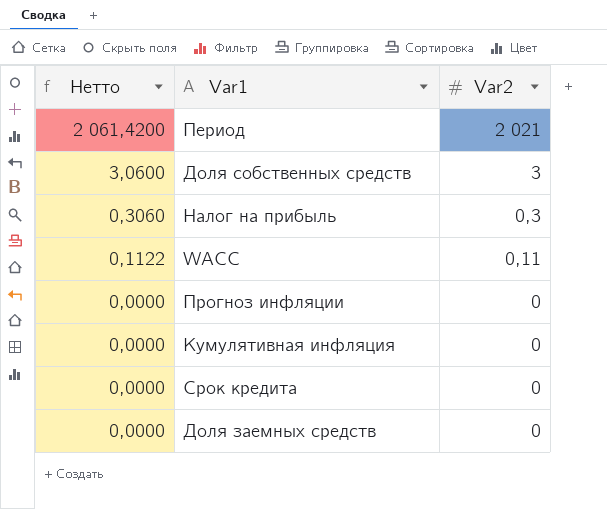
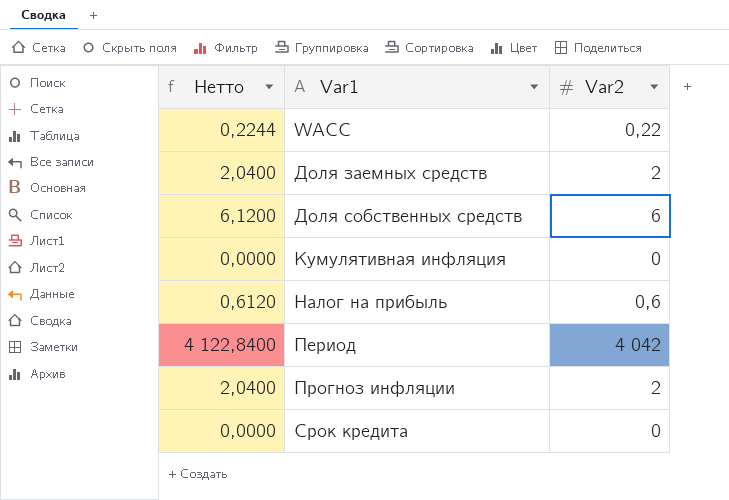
row order: Нетто descending -> Var1 ascending
WACC | Нетто: 0,1122 -> 0,2244
WACC | Var2: 0,11 -> 0,22
Доля заемных средств | Нетто: 0,0000 -> 2,0400
Доля заемных средств | Var2: 0 -> 2
Доля собственных средств | Нетто: 3,0600 -> 6,1200
Доля собственных средств | Var2: 3 -> 6
Налог на прибыль | Нетто: 0,3060 -> 0,6120
Налог на прибыль | Var2: 0,3 -> 0,6
Период | Нетто: 2 061,4200 -> 4 122,8400
Период | Var2: 2 021 -> 4 042
Прогноз инфляции | Нетто: 0,0000 -> 2,0400
Прогноз инфляции | Var2: 0 -> 2

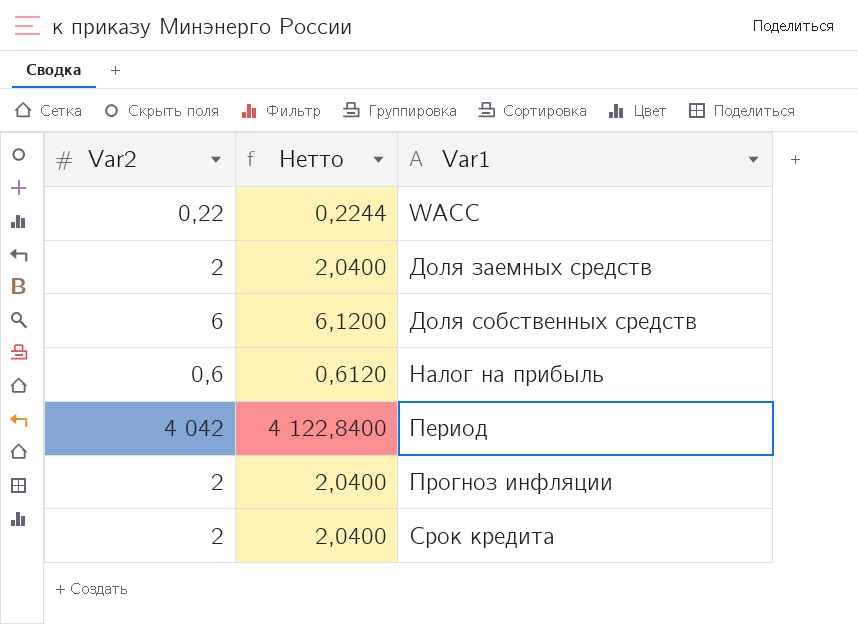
column Var2 | position: 3 -> 1
row Кумулятивная инфляция: 0,0000 | 0 -> none
Срок кредита | Var2: 0 -> 2
Срок кредита | Нетто: 0,0000 -> 2,0400

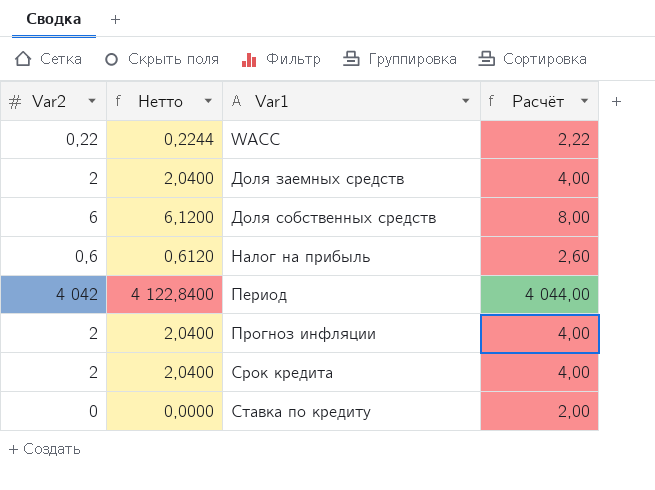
column Расчёт | formula: none -> [Var2] + 2
row Ставка по кредиту: none -> 0 | 0,0000 | 2,00

